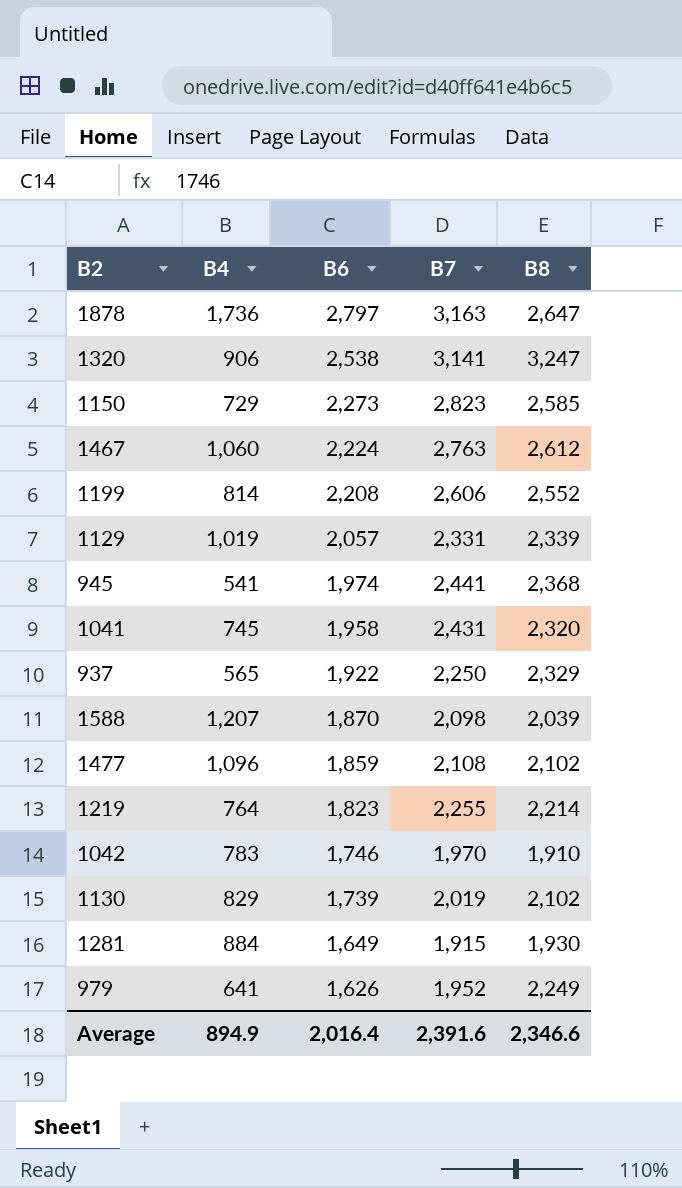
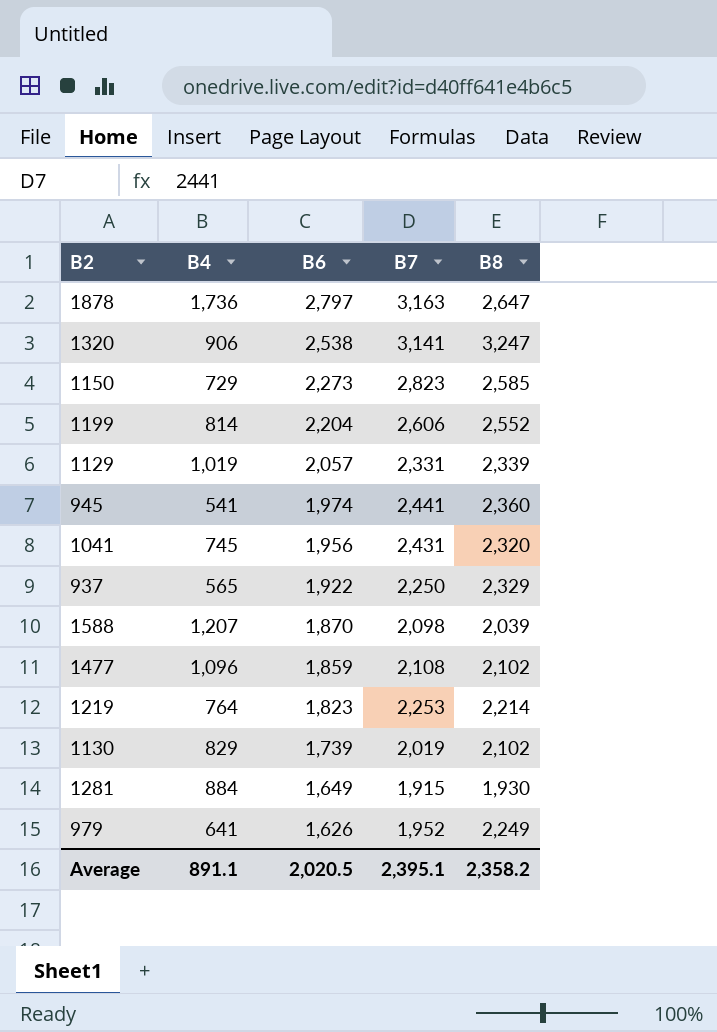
row 1467: 1,060 | 2,224 | 2,763 | 2,612 -> none
row 1042: 783 | 1,746 | 1,970 | 1,910 -> none
1199 | B6: 2,208 -> 2,204
945 | B8: 2,368 -> 2,360
1041 | B6: 1,958 -> 1,956
1219 | B7: 2,255 -> 2,253
Average | B4: 894.9 -> 891.1
Average | B6: 2,016.4 -> 2,020.5
Average | B7: 2,391.6 -> 2,395.1
Average | B8: 2,346.6 -> 2,358.2

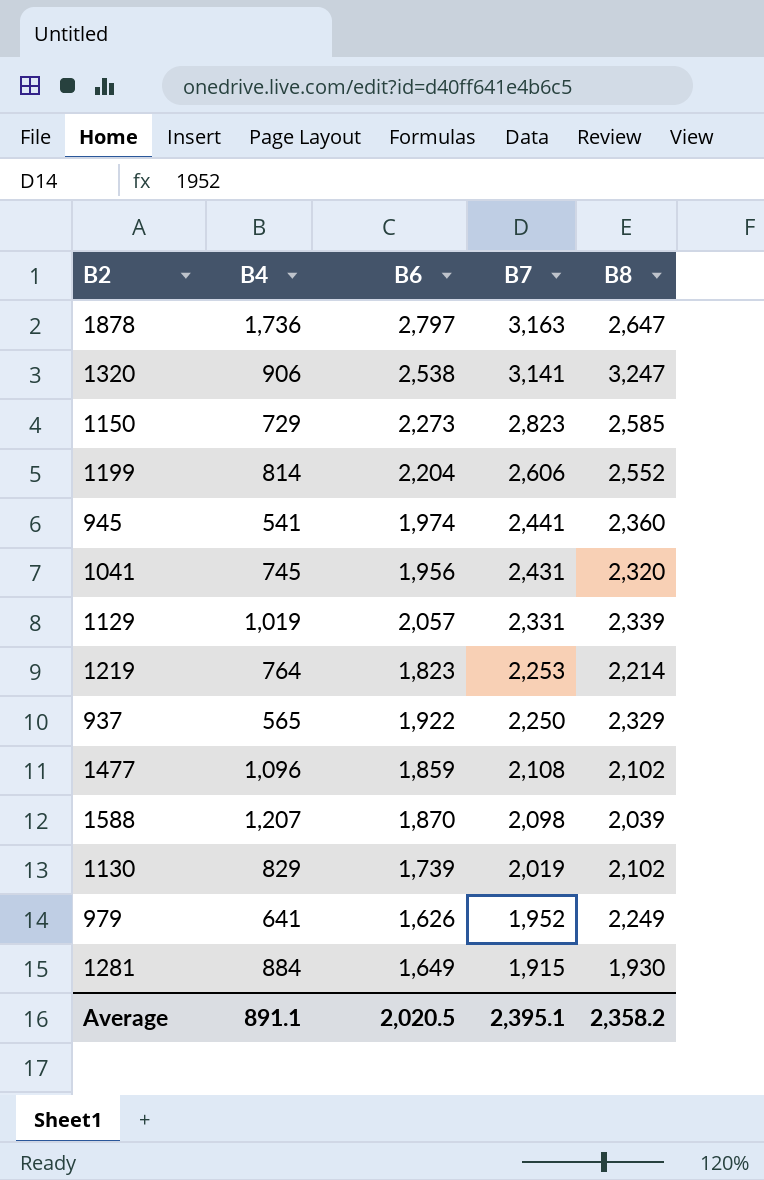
row order: B6 descending -> B7 descending

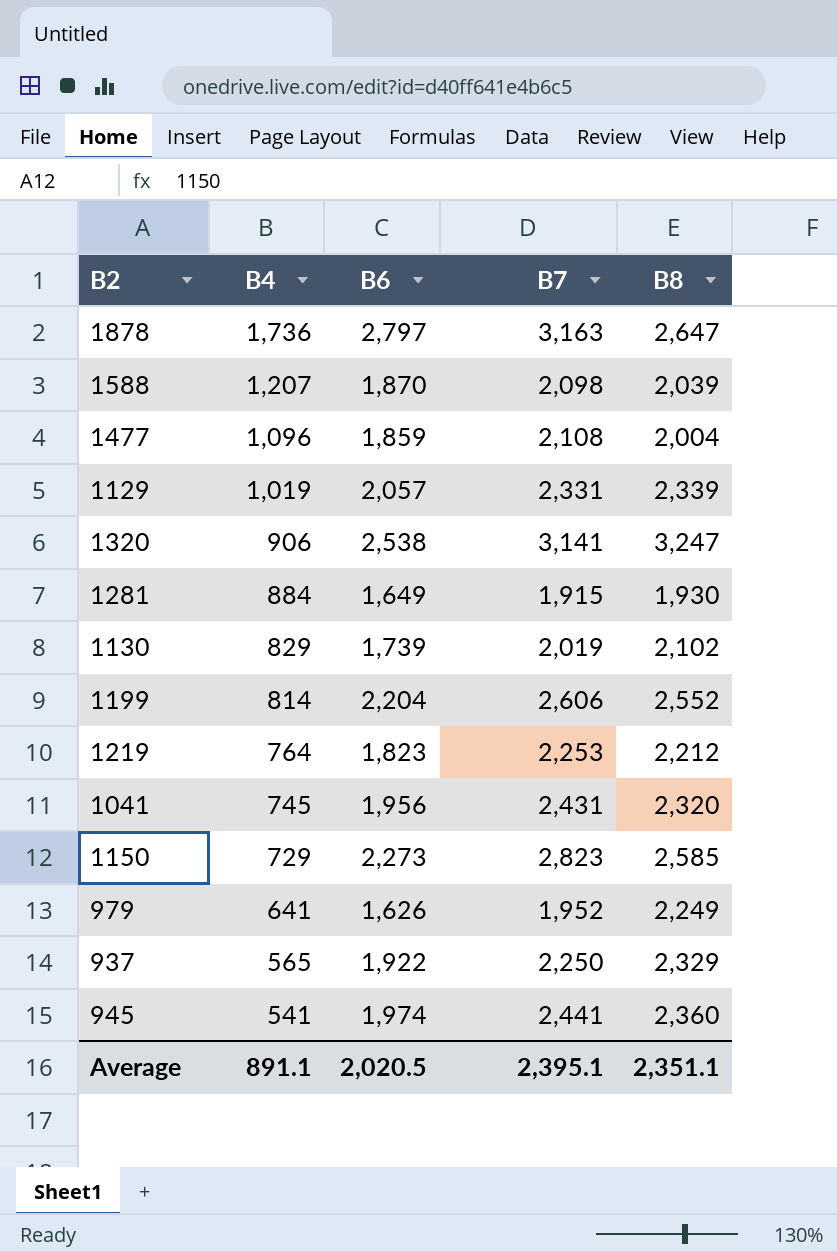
row order: B7 descending -> B4 descending
1477 | B8: 2,102 -> 2,004
1219 | B8: 2,214 -> 2,212
Average | B8: 2,358.2 -> 2,351.1

